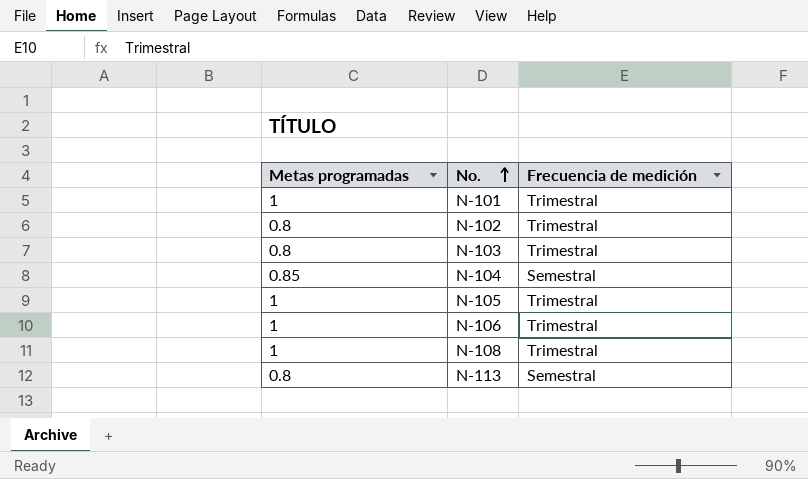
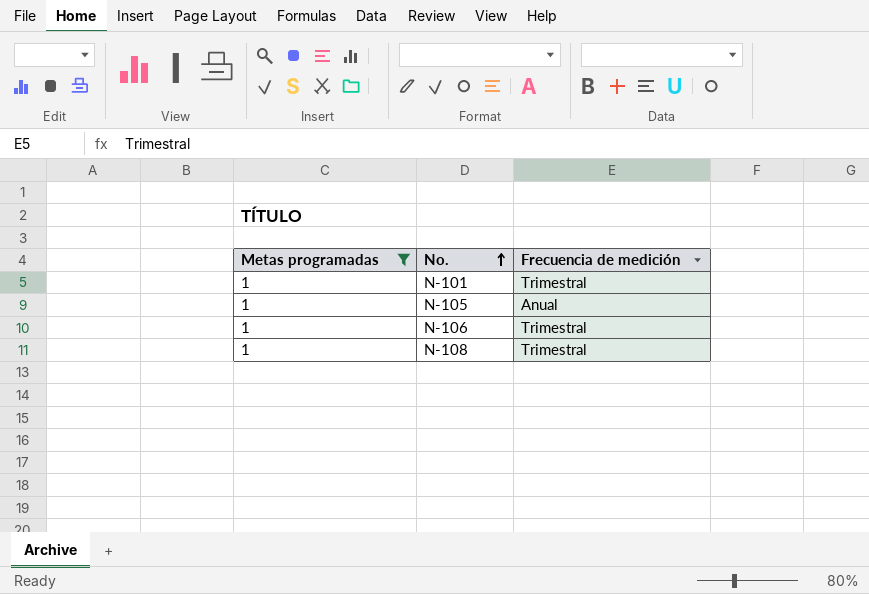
filter: none -> Metas programadas = 1
N-105 | Frecuencia de medición: Trimestral -> Anual

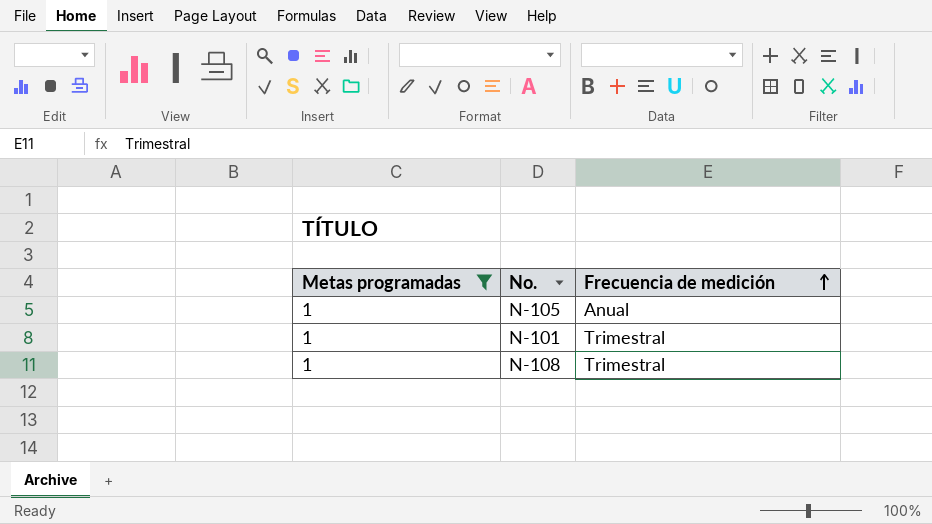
row order: No. ascending -> Frecuencia de medición ascending
row N-106: 1 | Trimestral -> none

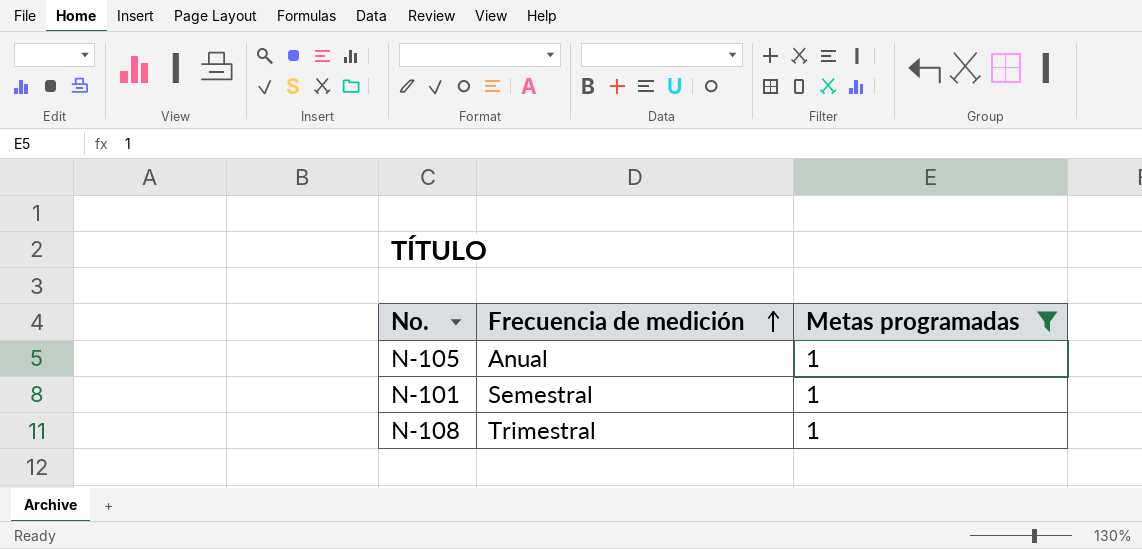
column Metas programadas | position: 1 -> 3
N-101 | Frecuencia de medición: Trimestral -> Semestral

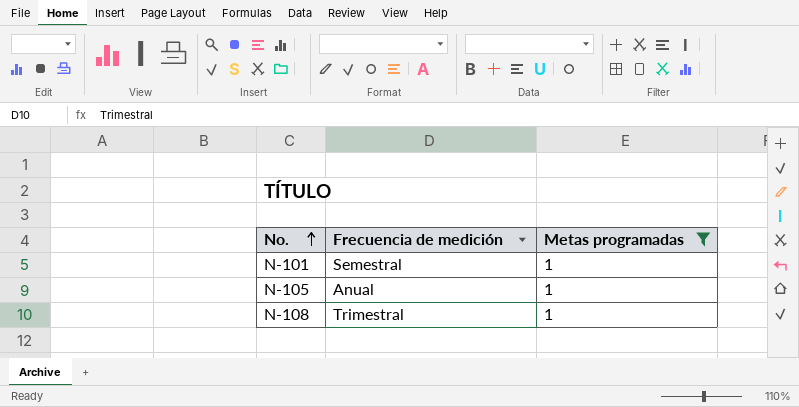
row order: Frecuencia de medición ascending -> No. ascending

